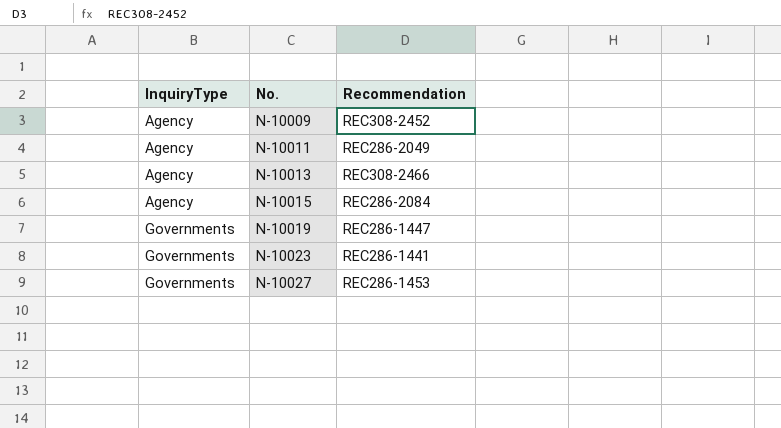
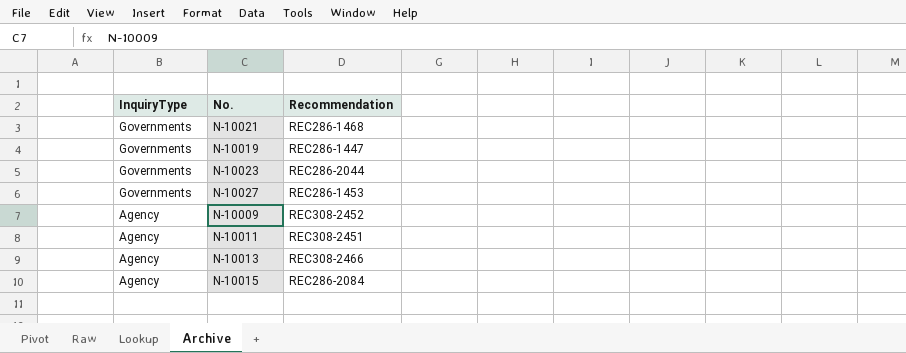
row order: InquiryType ascending -> InquiryType descending
row N-10021: none -> Governments | REC286-1468
N-10023 | Recommendation: REC286-1441 -> REC286-2044
N-10011 | Recommendation: REC286-2049 -> REC308-2451

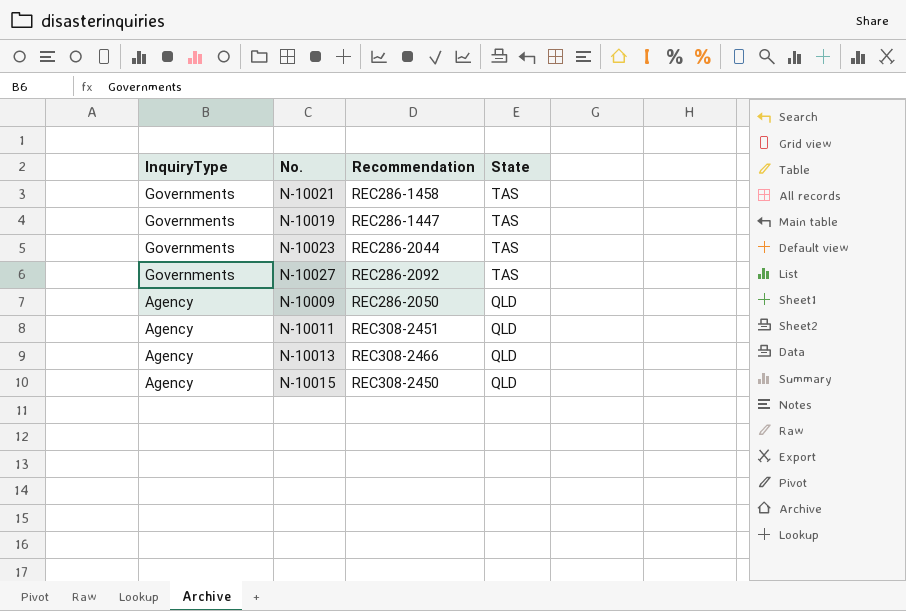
column State | position: none -> 4
N-10021 | Recommendation: REC286-1468 -> REC286-1458
N-10027 | Recommendation: REC286-1453 -> REC286-2092
N-10009 | Recommendation: REC308-2452 -> REC286-2050
N-10015 | Recommendation: REC286-2084 -> REC308-2450

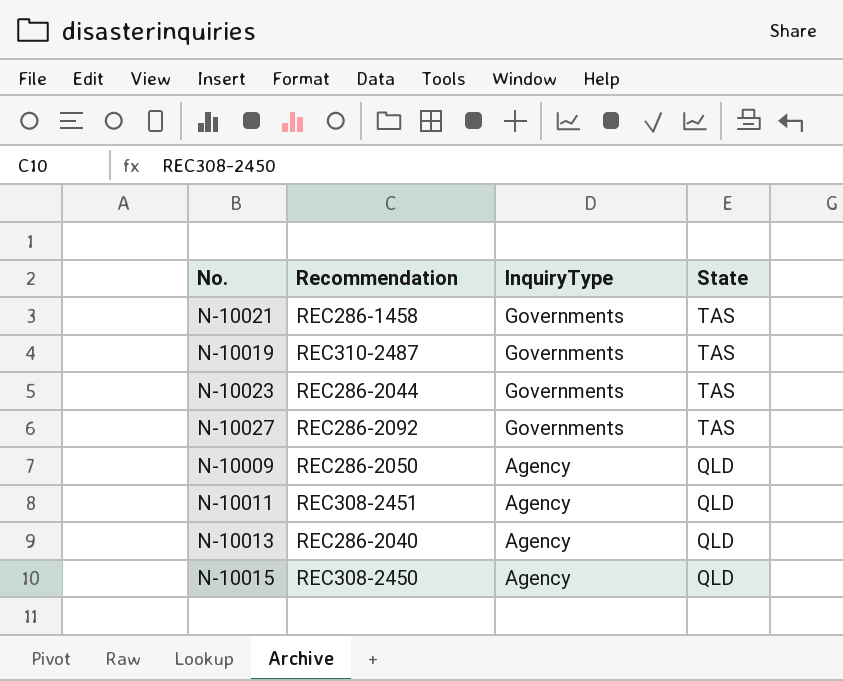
column InquiryType | position: 1 -> 3
N-10019 | Recommendation: REC286-1447 -> REC310-2487
N-10013 | Recommendation: REC308-2466 -> REC286-2040

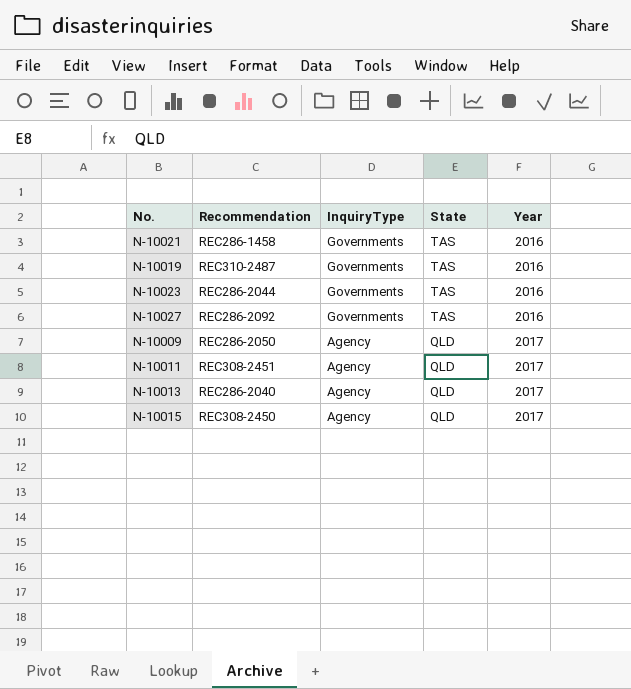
column Year | position: none -> 5

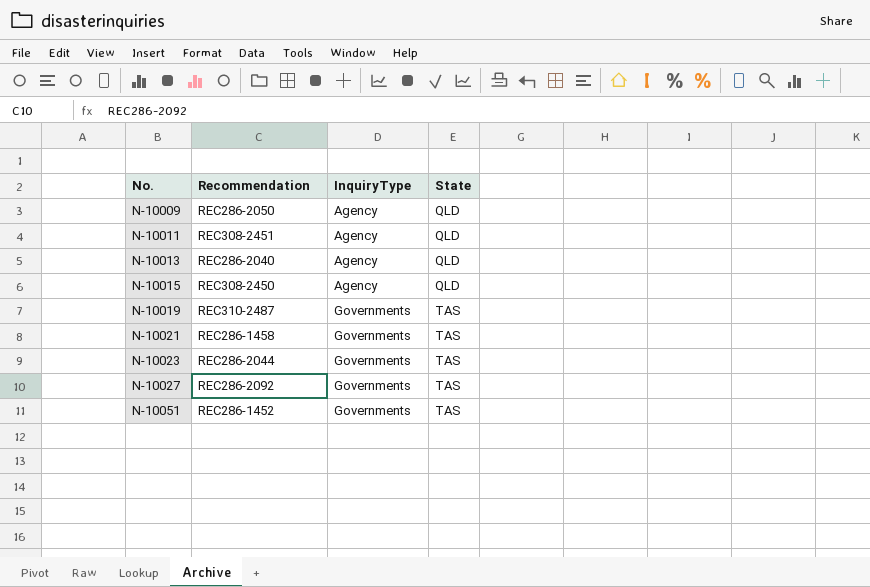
row order: InquiryType descending -> No. ascending
column Year | position: 5 -> none
row N-10051: none -> REC286-1452 | Governments | TAS

